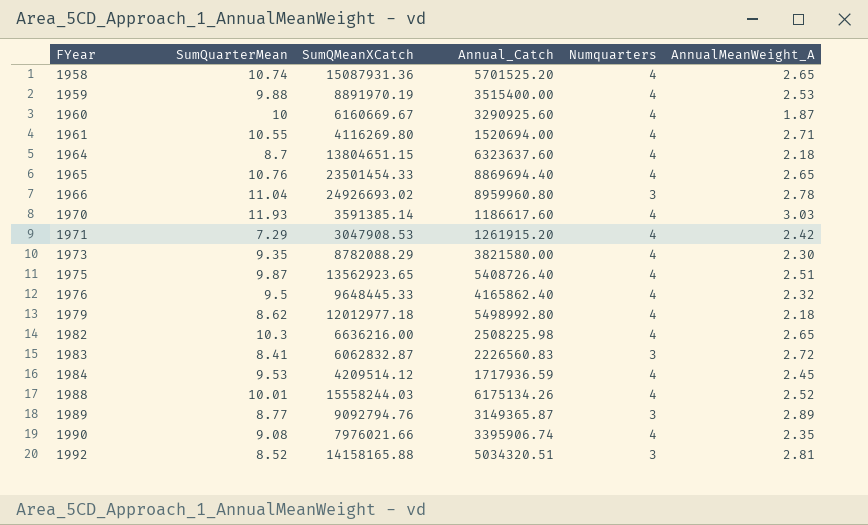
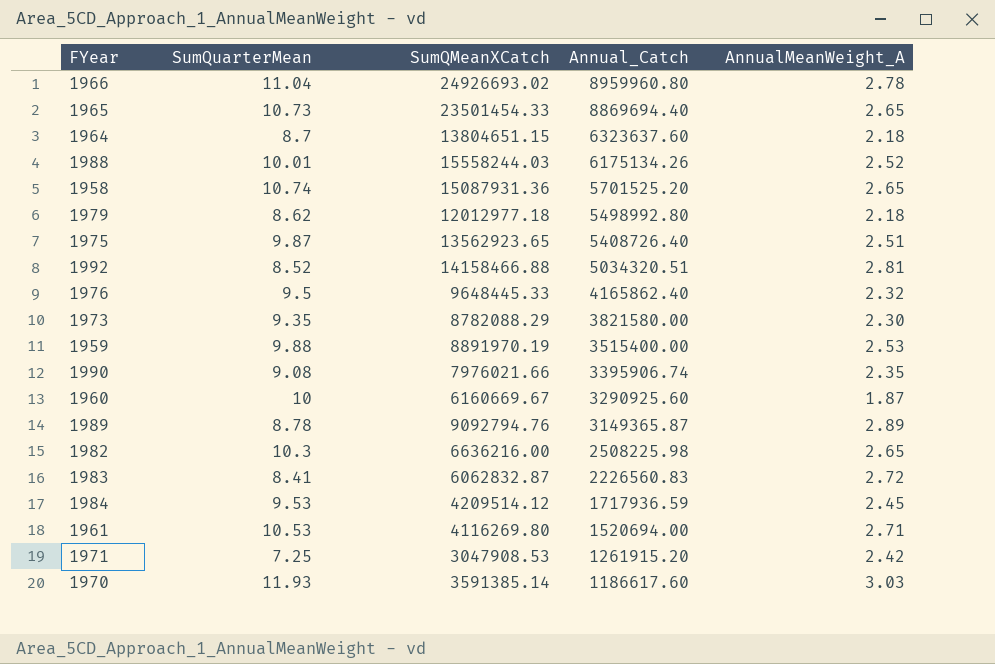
row order: FYear ascending -> Annual_Catch descending
column Numquarters | position: 5 -> none
1965 | SumQuarterMean: 10.76 -> 10.73
1992 | SumQMeanXCatch: 14158165.88 -> 14158466.88
1989 | SumQuarterMean: 8.77 -> 8.78
1961 | SumQuarterMean: 10.55 -> 10.53
1971 | SumQuarterMean: 7.29 -> 7.25

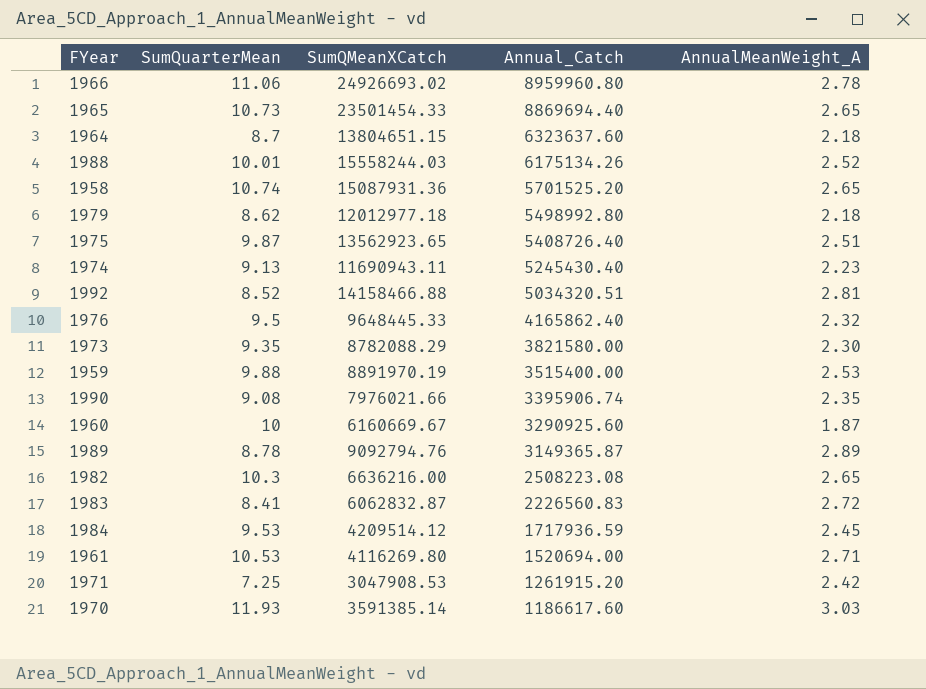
1966 | SumQuarterMean: 11.04 -> 11.06
row 1974: none -> 9.13 | 11690943.11 | 5245430.40 | 2.23
1982 | Annual_Catch: 2508225.98 -> 2508223.08

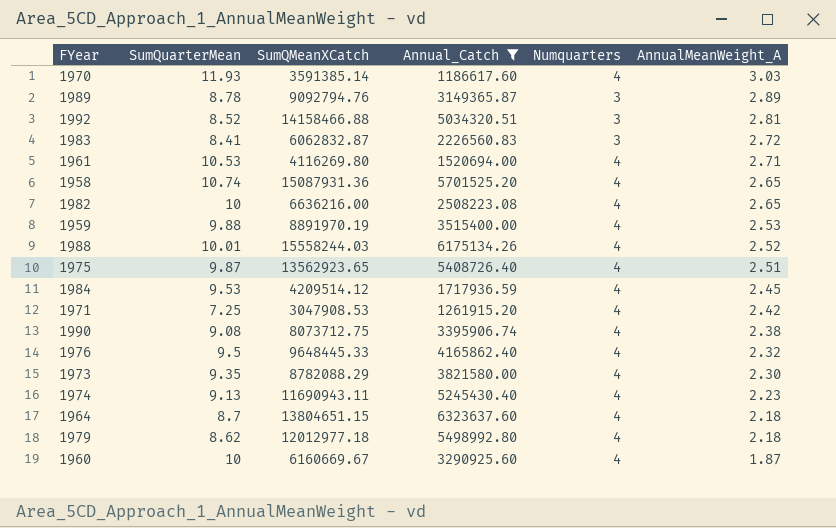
filter: none -> Annual_Catch <= 6323637.60
row order: Annual_Catch descending -> AnnualMeanWeight_A descending
column Numquarters | position: none -> 5
1982 | SumQuarterMean: 10.3 -> 10
1990 | SumQMeanXCatch: 7976021.66 -> 8073712.75
1990 | AnnualMeanWeight_A: 2.35 -> 2.38

